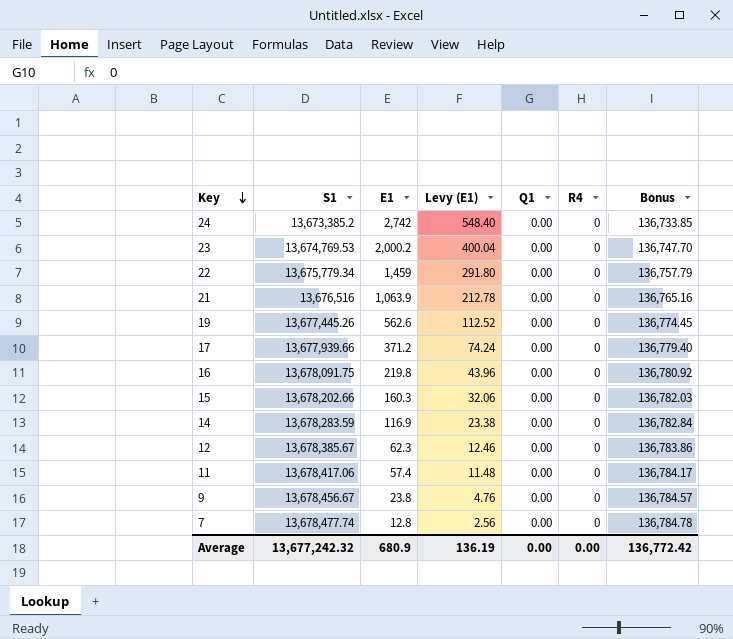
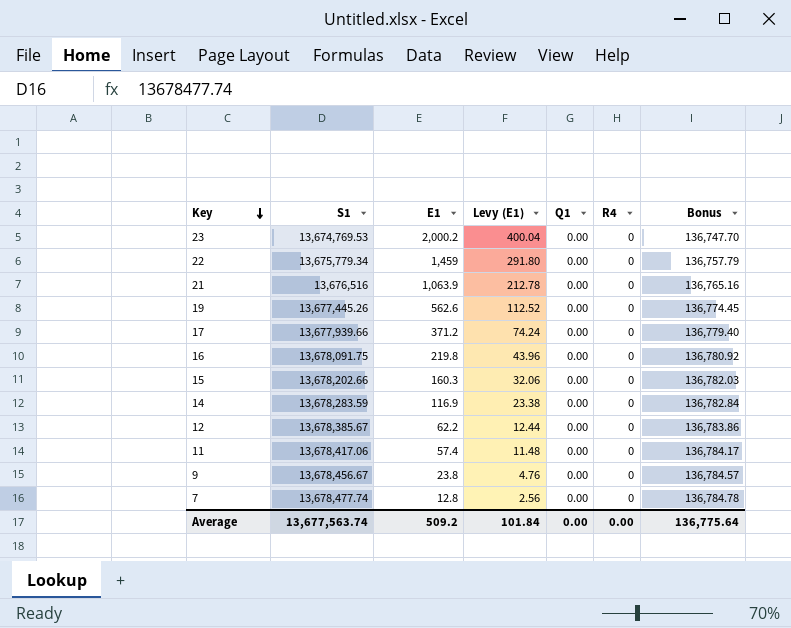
row 24: 13,673,385.2 | 2,742 | 548.40 | 0.00 | 0 | 136,733.85 -> none
12 | E1: 62.3 -> 62.2
12 | Levy (E1): 12.46 -> 12.44
Average | S1: 13,677,242.32 -> 13,677,563.74
Average | E1: 680.9 -> 509.2
Average | Levy (E1): 136.19 -> 101.84
Average | Bonus: 136,772.42 -> 136,775.64

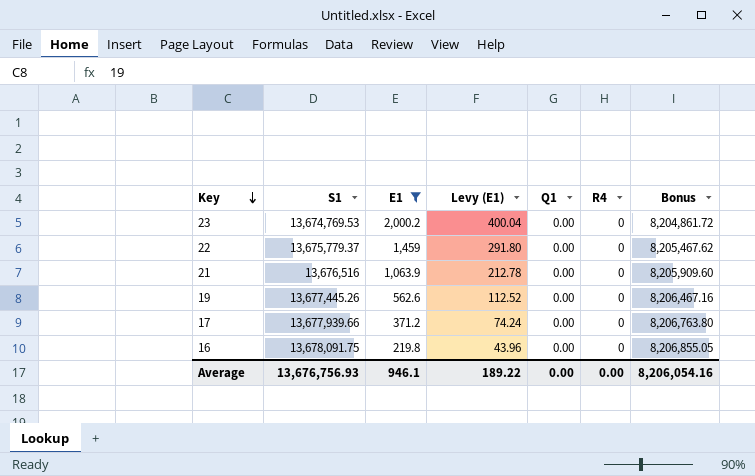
filter: none -> E1 >= 219.8
column Bonus | formula: [S1] * 0.01 -> [S1] * 0.6
22 | S1: 13,675,779.34 -> 13,675,779.37
Average | S1: 13,677,563.74 -> 13,676,756.93
Average | E1: 509.2 -> 946.1
Average | Levy (E1): 101.84 -> 189.22
Average | Bonus: 136,775.64 -> 8,206,054.16

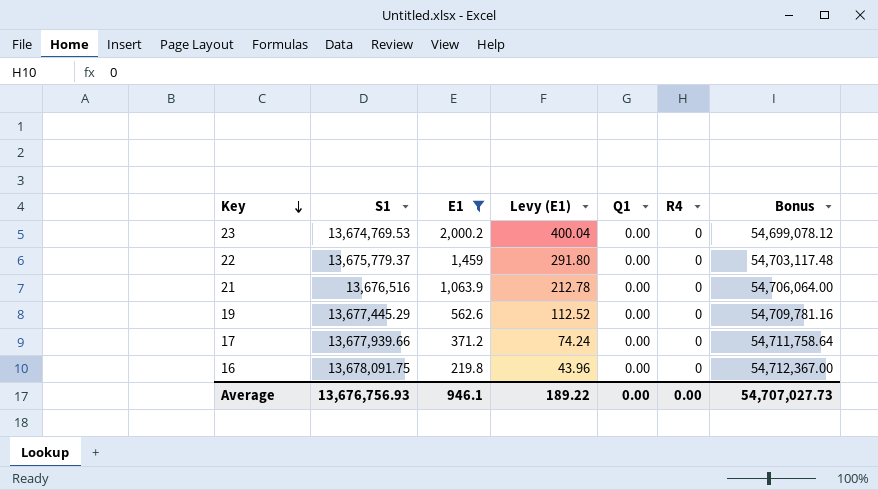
column Bonus | formula: [S1] * 0.6 -> [S1] * 4
19 | S1: 13,677,445.26 -> 13,677,445.29
Average | Bonus: 8,206,054.16 -> 54,707,027.73

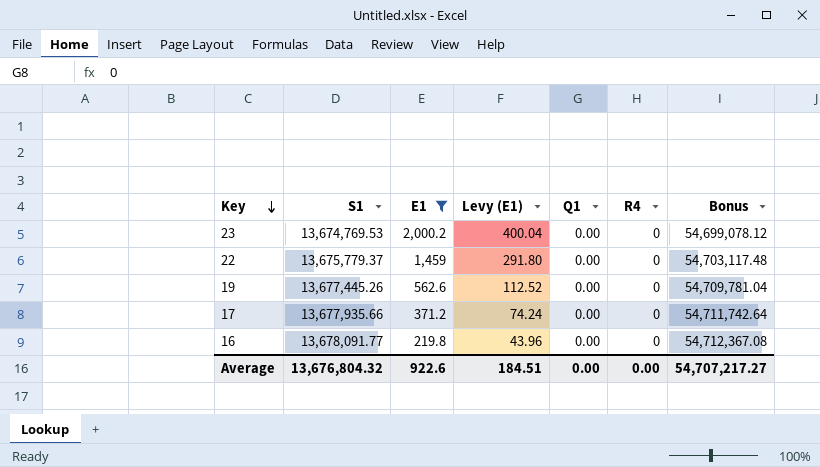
row 21: 13,676,516 | 1,063.9 | 212.78 | 0.00 | 0 | 54,706,064.00 -> none
19 | S1: 13,677,445.29 -> 13,677,445.26
19 | Bonus: 54,709,781.16 -> 54,709,781.04
17 | S1: 13,677,939.66 -> 13,677,935.66
17 | Bonus: 54,711,758.64 -> 54,711,742.64
16 | S1: 13,678,091.75 -> 13,678,091.77
16 | Bonus: 54,712,367.00 -> 54,712,367.08
Average | S1: 13,676,756.93 -> 13,676,804.32
Average | E1: 946.1 -> 922.6
Average | Levy (E1): 189.22 -> 184.51
Average | Bonus: 54,707,027.73 -> 54,707,217.27

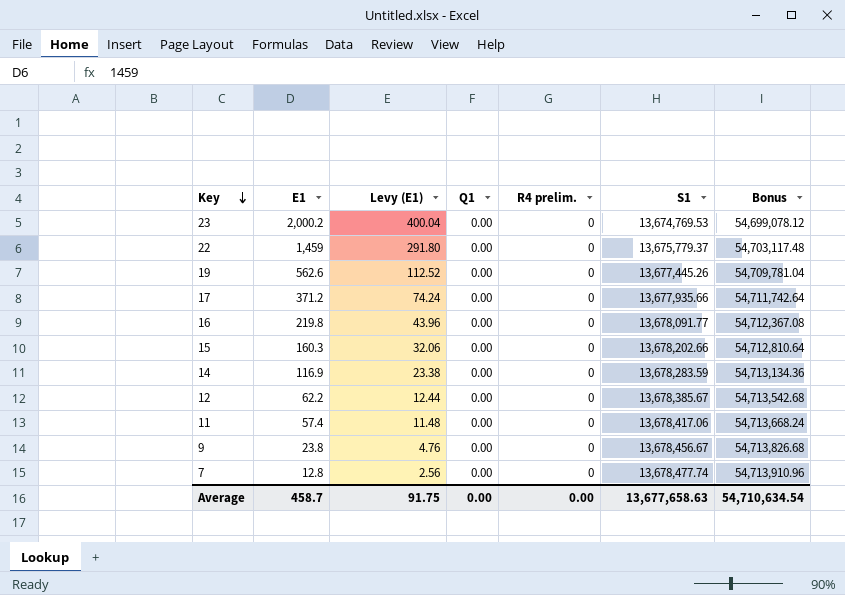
filter: E1 >= 219.8 -> none
column name: R4 -> R4 prelim.
column S1 | position: 2 -> 6
Average | E1: 922.6 -> 458.7
Average | Levy (E1): 184.51 -> 91.75
Average | S1: 13,676,804.32 -> 13,677,658.63
Average | Bonus: 54,707,217.27 -> 54,710,634.54

